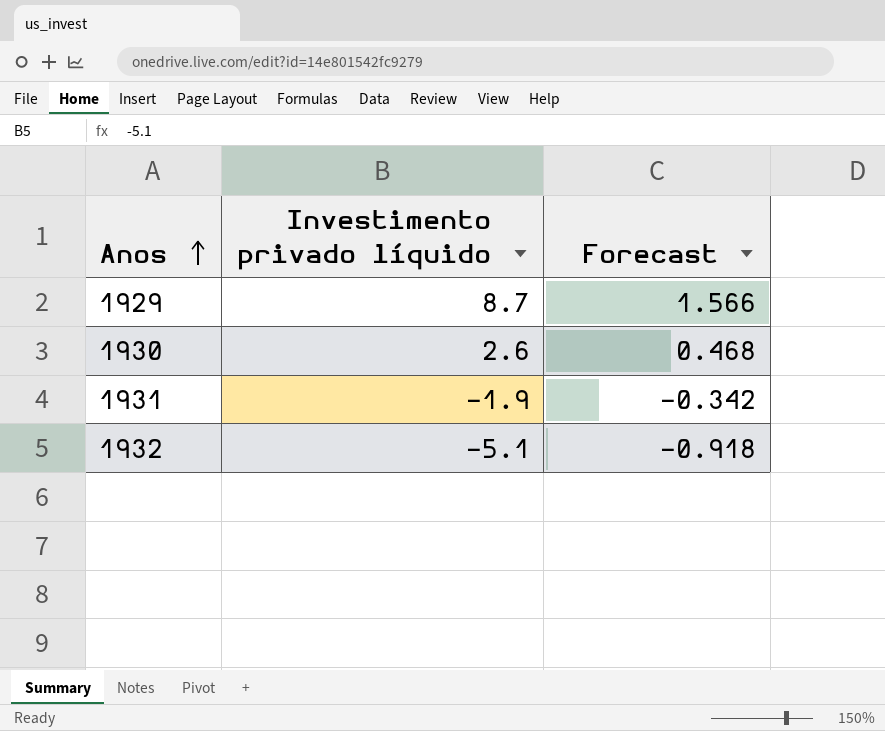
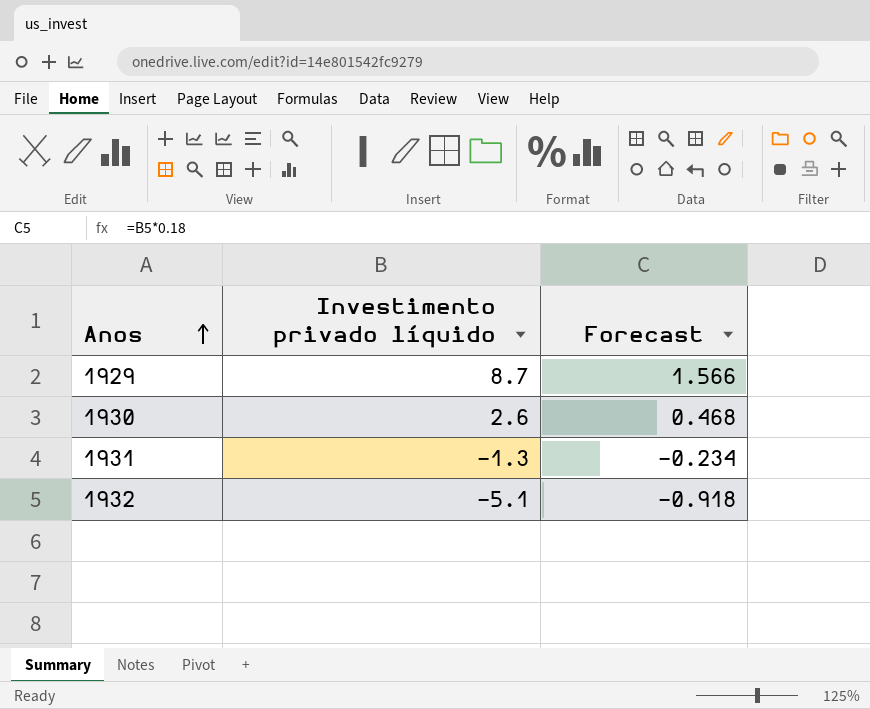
1931 | Investimento privado líquido: -1.9 -> -1.3
1931 | Forecast: -0.342 -> -0.234

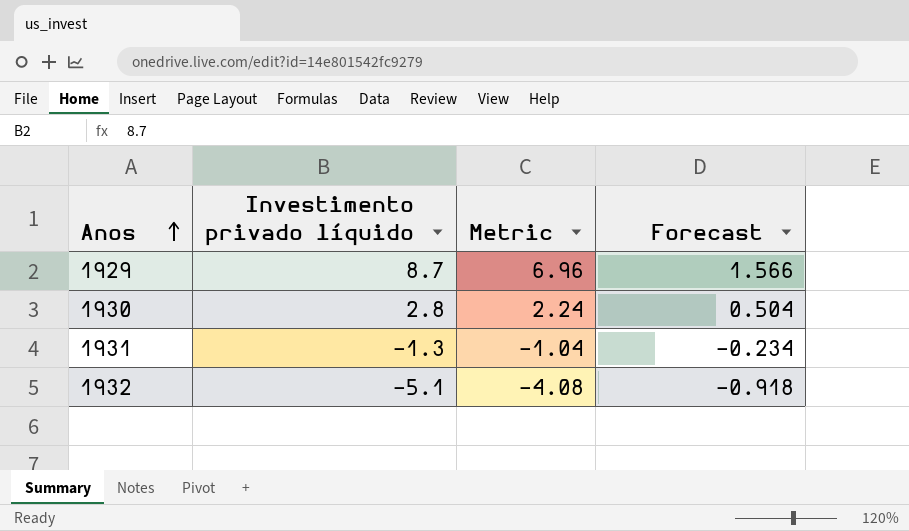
column Metric | formula: none -> [Investimento privado líquido] * 0.8
1930 | Investimento privado líquido: 2.6 -> 2.8
1930 | Forecast: 0.468 -> 0.504

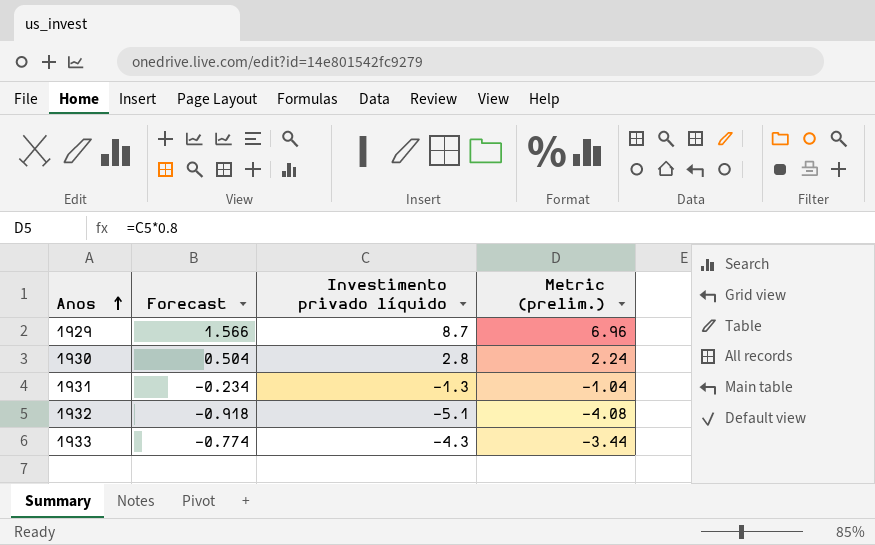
column Forecast | position: 4 -> 2
column name: Metric -> Metric (prelim.)
row 1933: none -> -0.774 | -4.3 | -3.44

